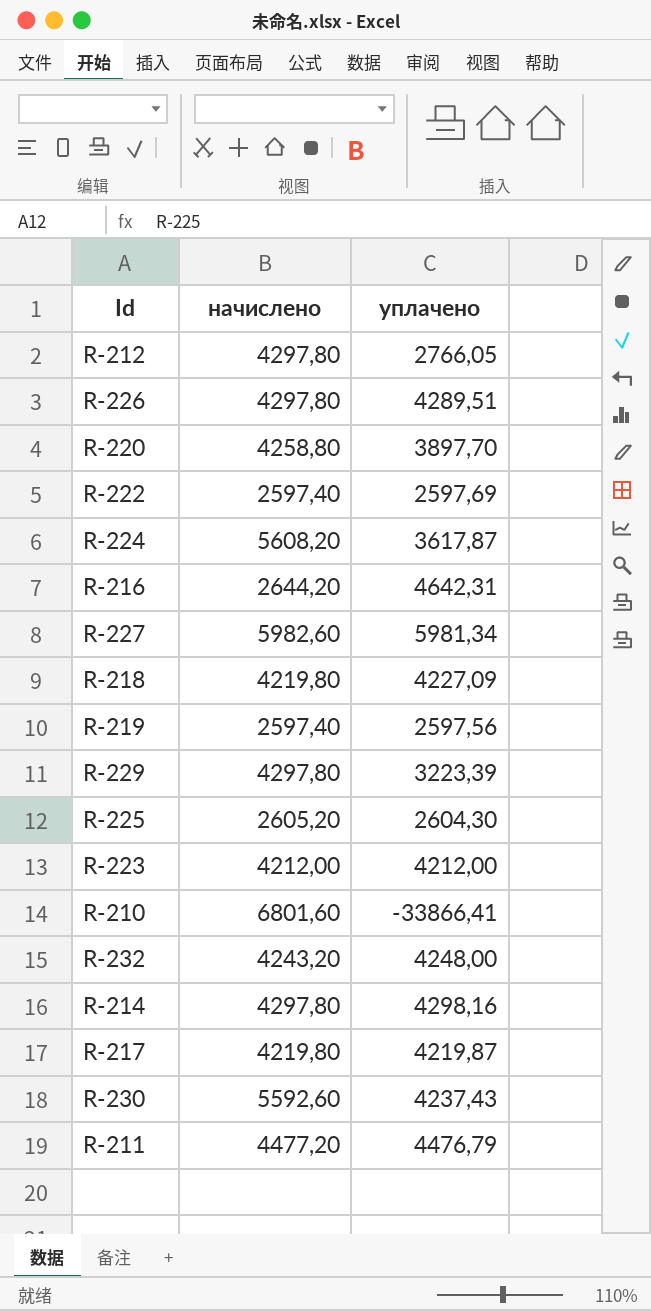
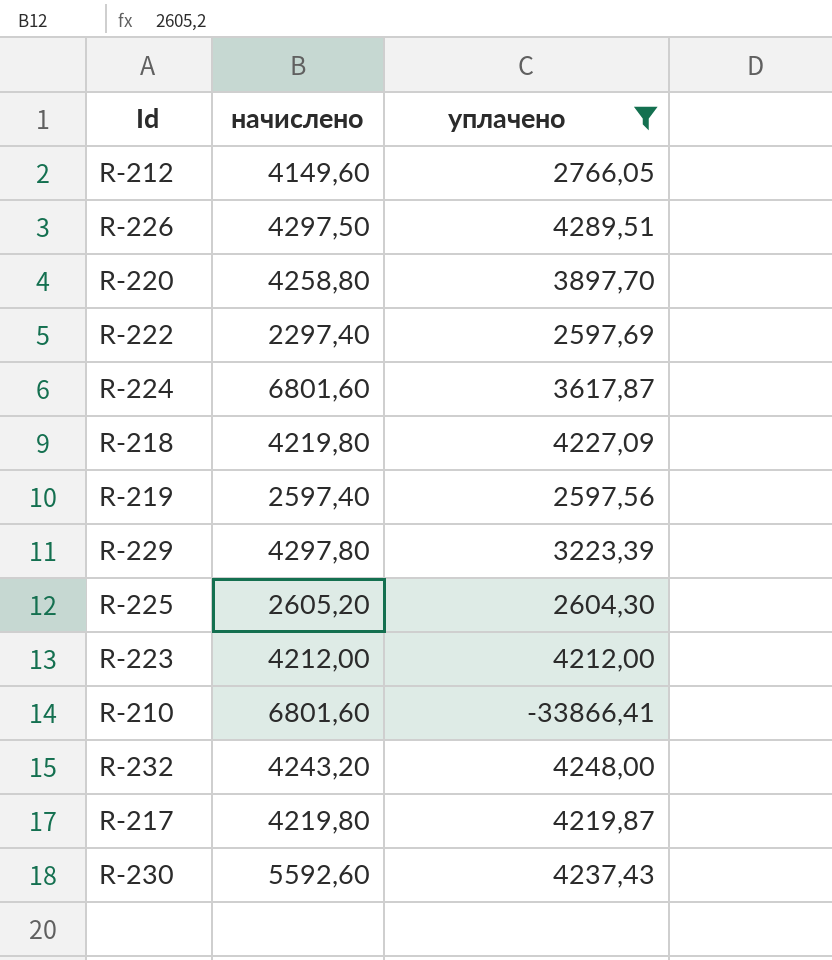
filter: none -> уплачено <= 4289,51
R-212 | начислено: 4297,80 -> 4149,60
R-226 | начислено: 4297,80 -> 4297,50
R-222 | начислено: 2597,40 -> 2297,40
R-224 | начислено: 5608,20 -> 6801,60

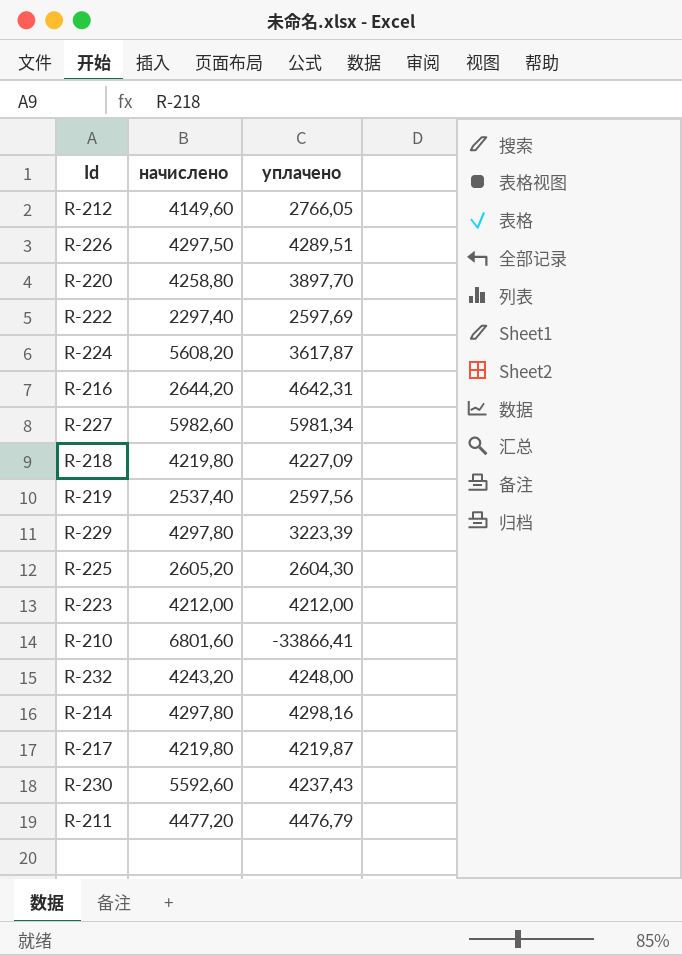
filter: уплачено <= 4289,51 -> none
R-224 | начислено: 6801,60 -> 5608,20
R-219 | начислено: 2597,40 -> 2537,40

